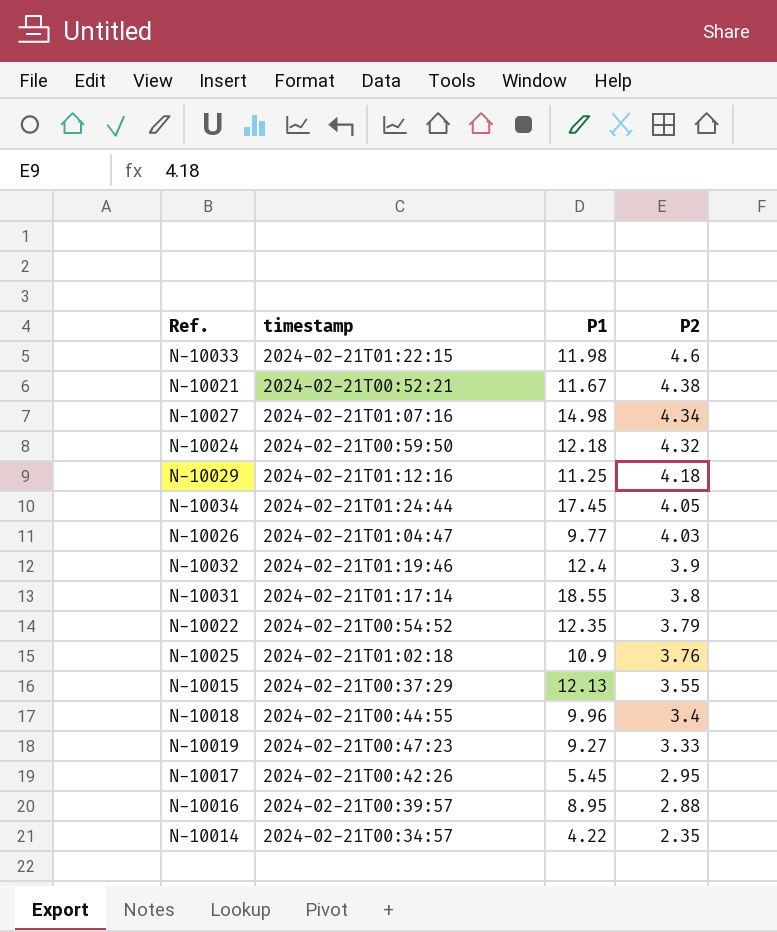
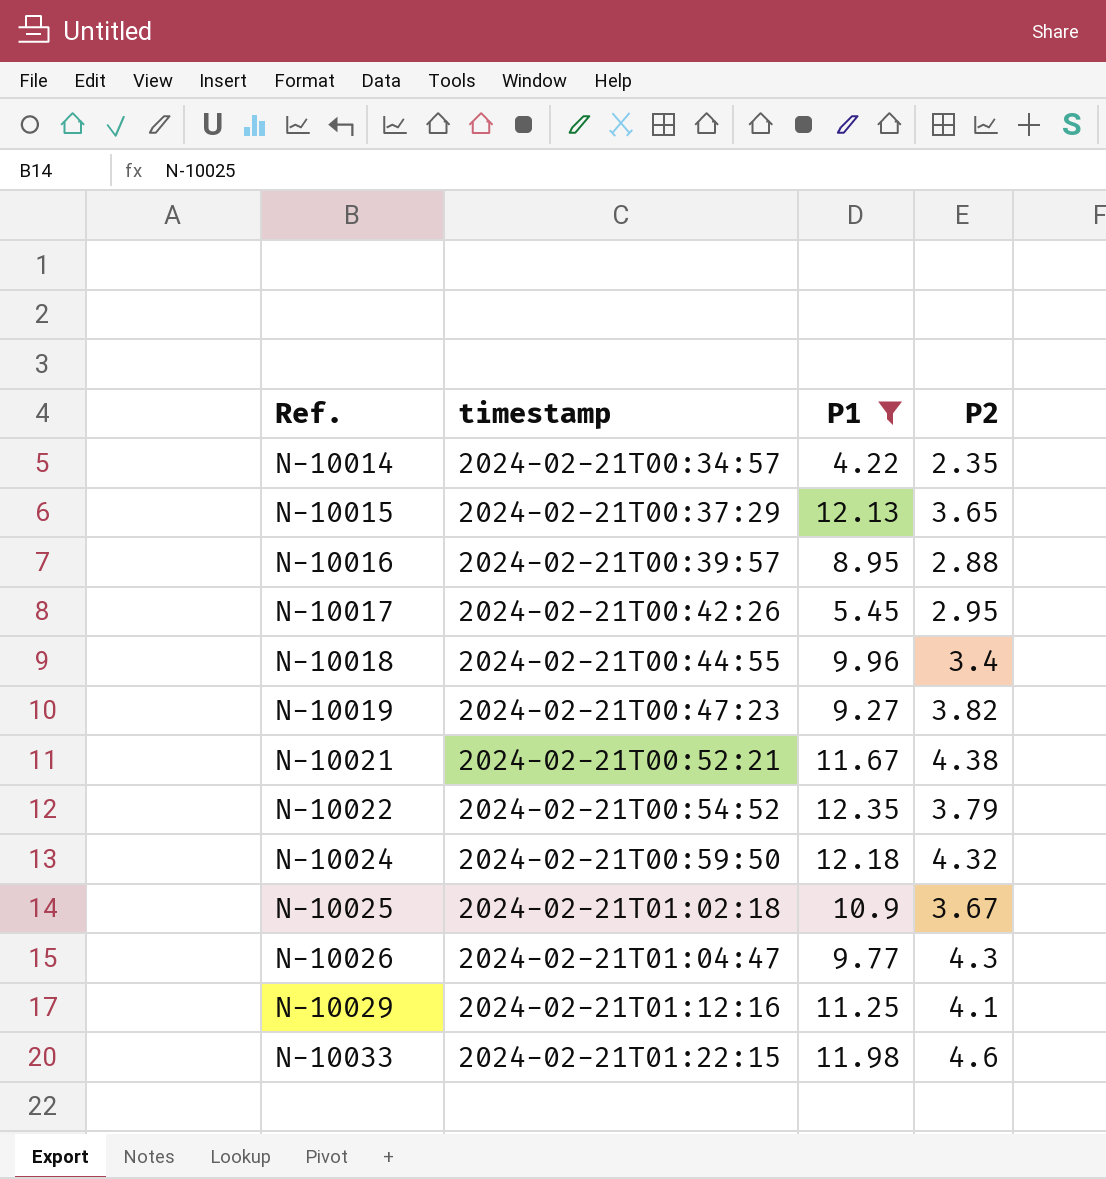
filter: none -> P1 <= 12.35
row order: P2 descending -> Ref. ascending
N-10015 | P2: 3.55 -> 3.65
N-10019 | P2: 3.33 -> 3.82
N-10025 | P2: 3.76 -> 3.67
N-10026 | P2: 4.03 -> 4.3
N-10029 | P2: 4.18 -> 4.1

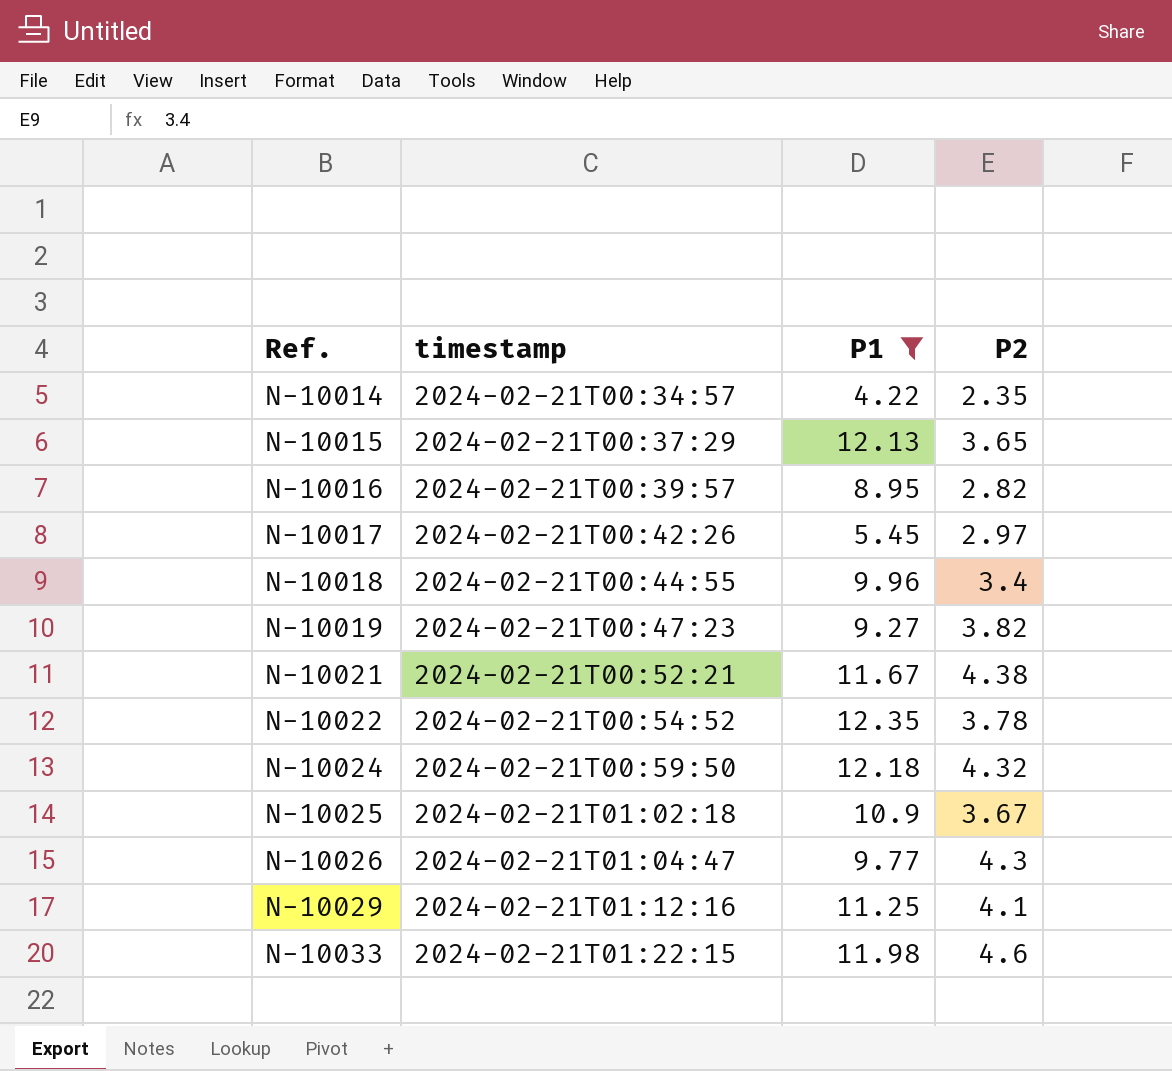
N-10016 | P2: 2.88 -> 2.82
N-10017 | P2: 2.95 -> 2.97
N-10022 | P2: 3.79 -> 3.78

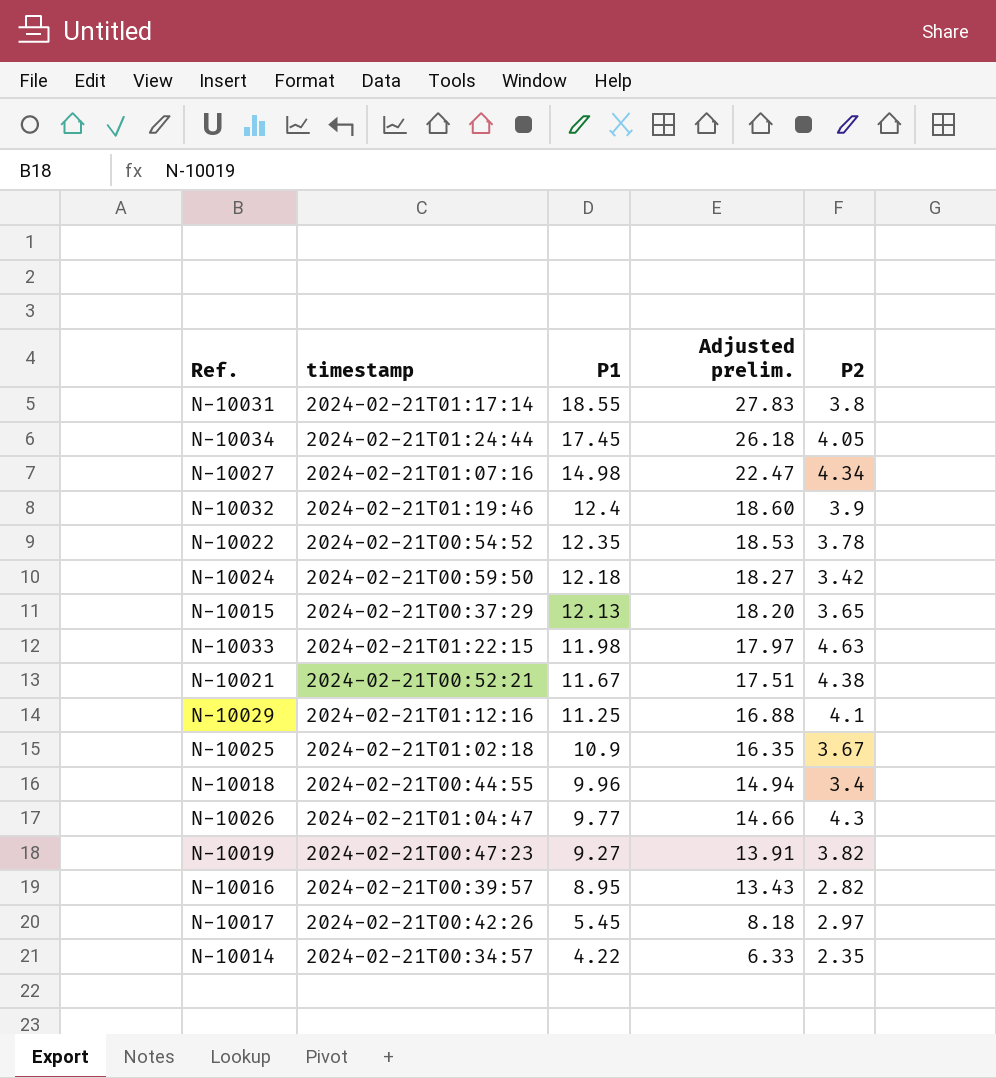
filter: P1 <= 12.35 -> none
row order: Ref. ascending -> P1 descending
column Adjusted prelim. | formula: none -> [P1] * 1.5
N-10024 | P2: 4.32 -> 3.42
N-10033 | P2: 4.6 -> 4.63

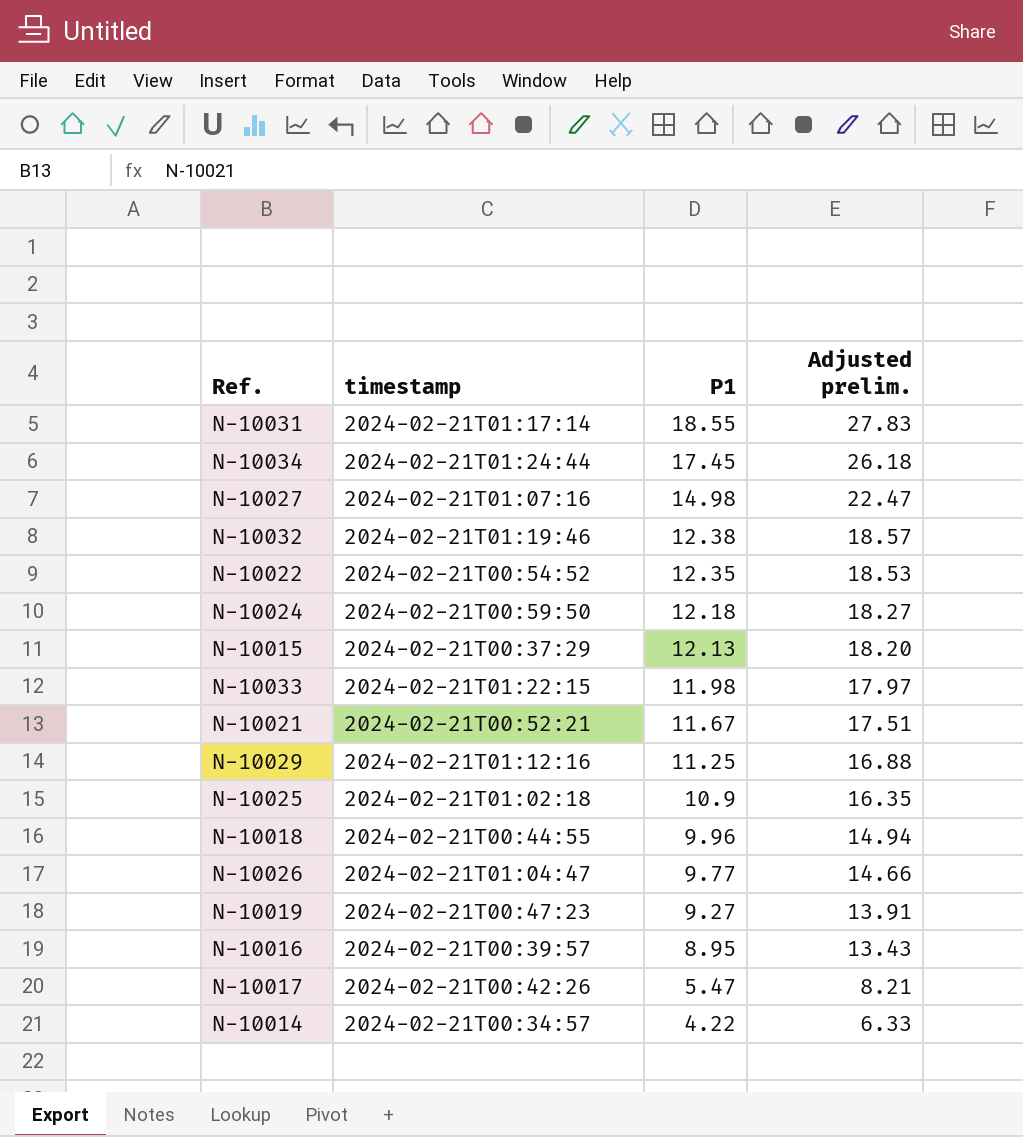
column P2 | position: 5 -> none
N-10032 | P1: 12.4 -> 12.38
N-10032 | Adjusted prelim.: 18.60 -> 18.57
N-10017 | P1: 5.45 -> 5.47
N-10017 | Adjusted prelim.: 8.18 -> 8.21

